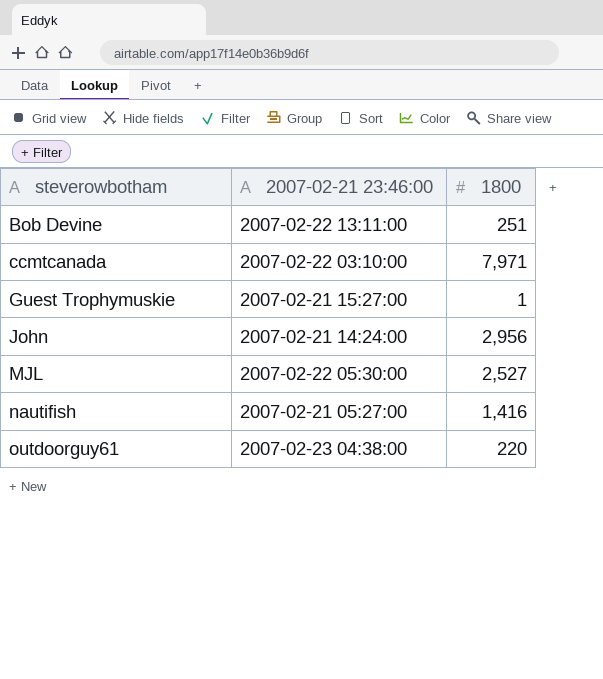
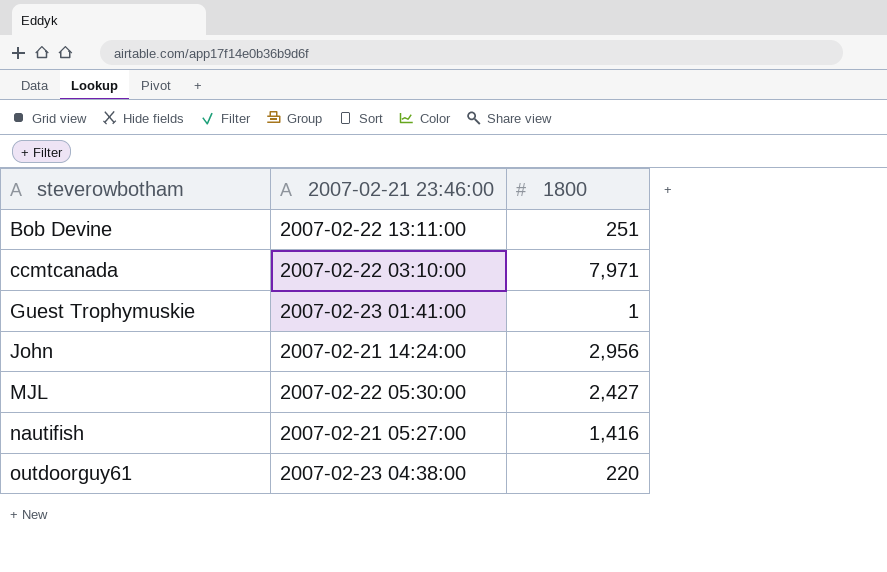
Guest Trophymuskie | 2007-02-21 23:46:00: 2007-02-21 15:27:00 -> 2007-02-23 01:41:00
MJL | 1800: 2,527 -> 2,427

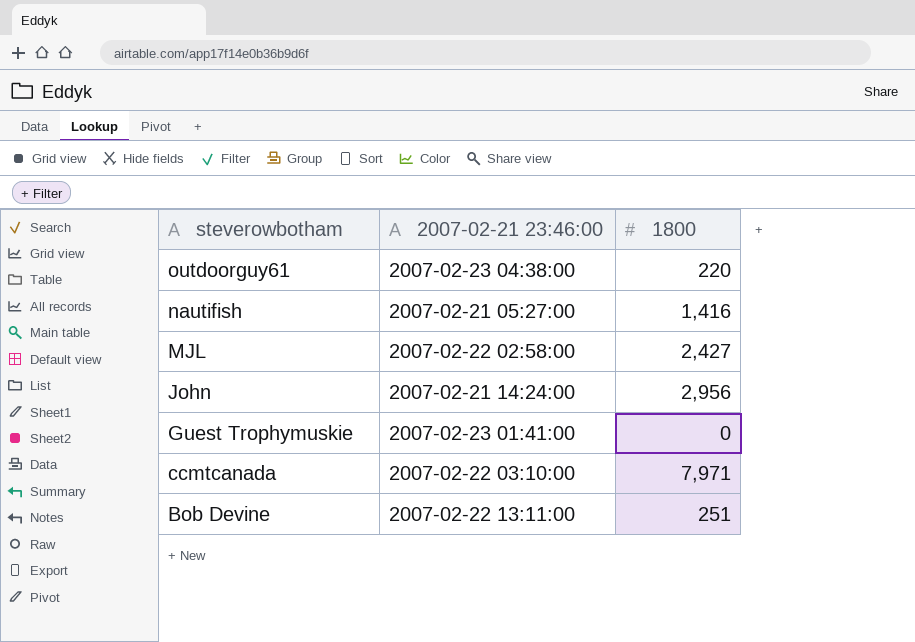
row order: steverowbotham ascending -> steverowbotham descending
MJL | 2007-02-21 23:46:00: 2007-02-22 05:30:00 -> 2007-02-22 02:58:00
Guest Trophymuskie | 1800: 1 -> 0

